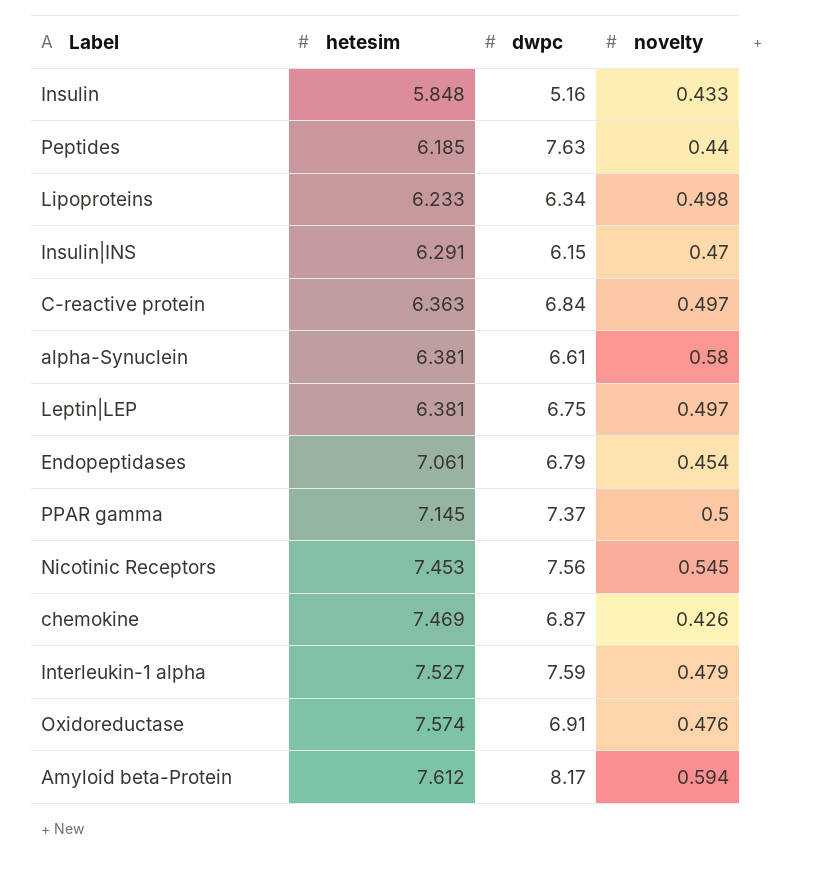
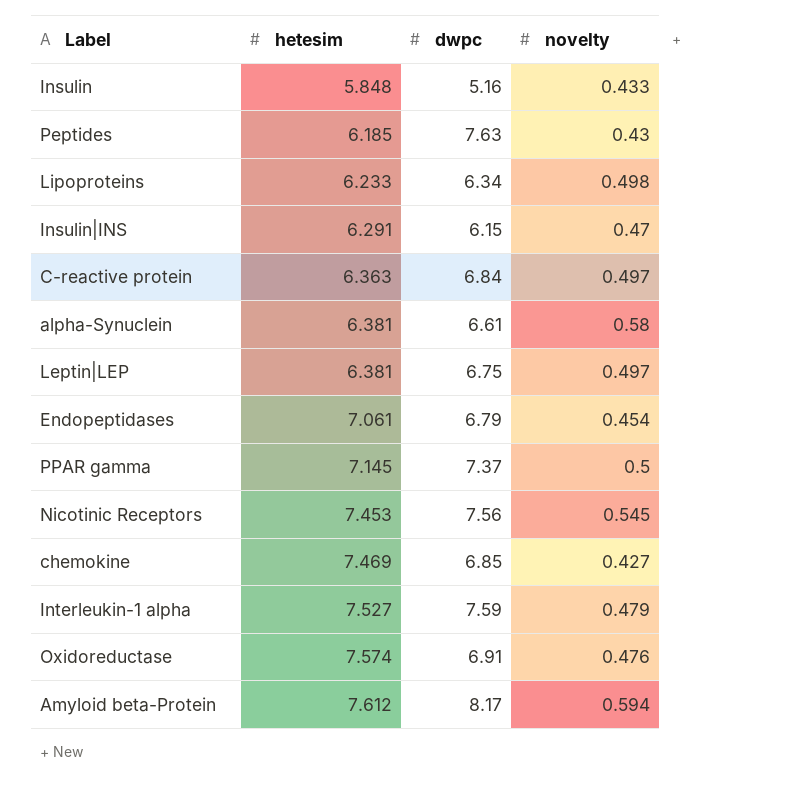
Peptides | novelty: 0.44 -> 0.43
chemokine | dwpc: 6.87 -> 6.85
chemokine | novelty: 0.426 -> 0.427

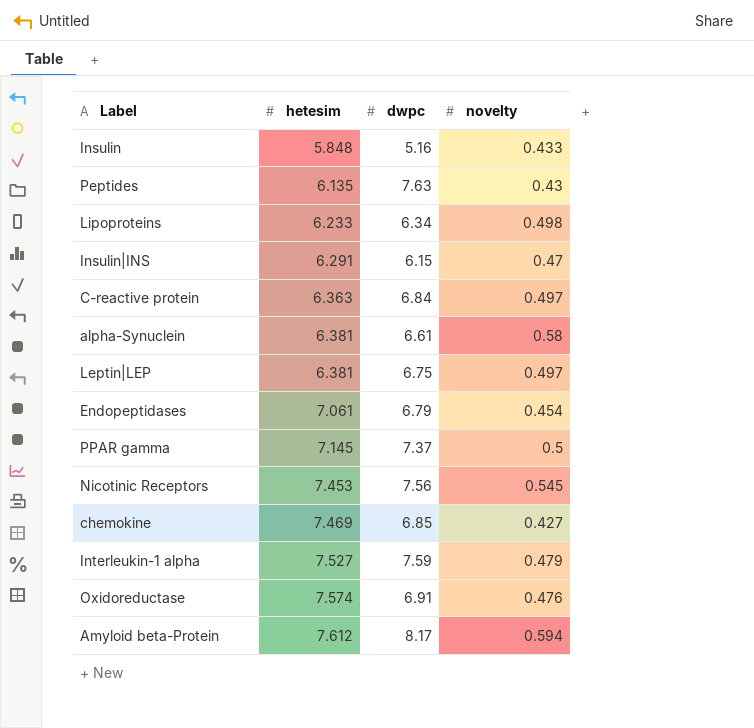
Peptides | hetesim: 6.185 -> 6.135

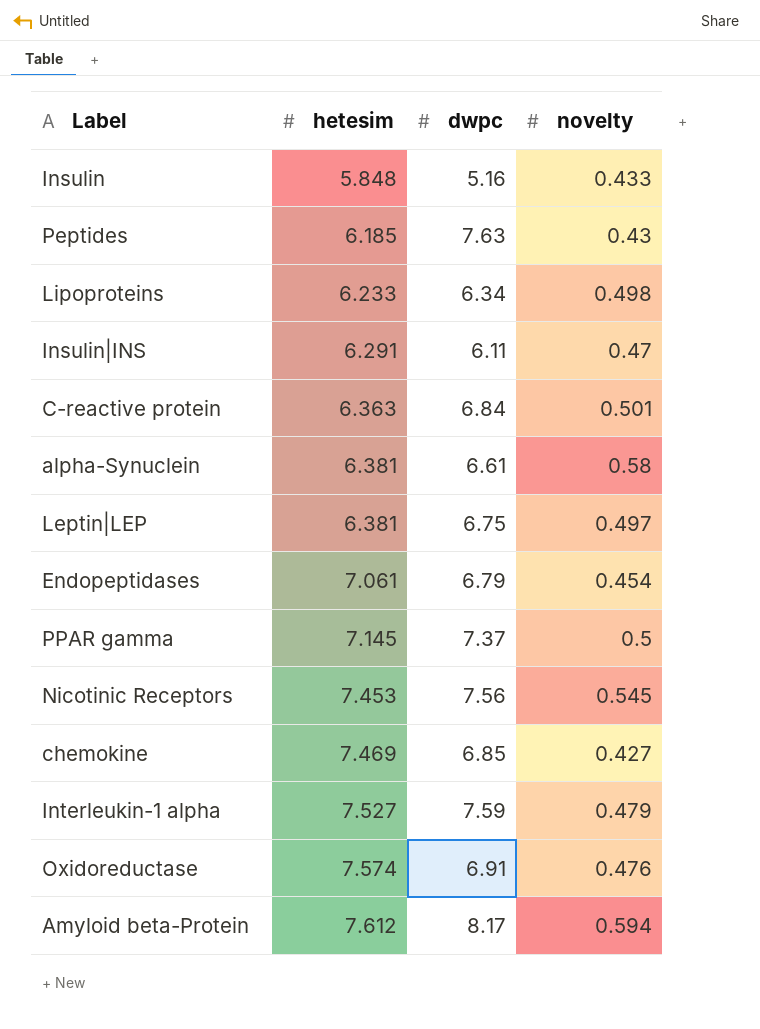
Peptides | hetesim: 6.135 -> 6.185
Insulin|INS | dwpc: 6.15 -> 6.11
C-reactive protein | novelty: 0.497 -> 0.501

